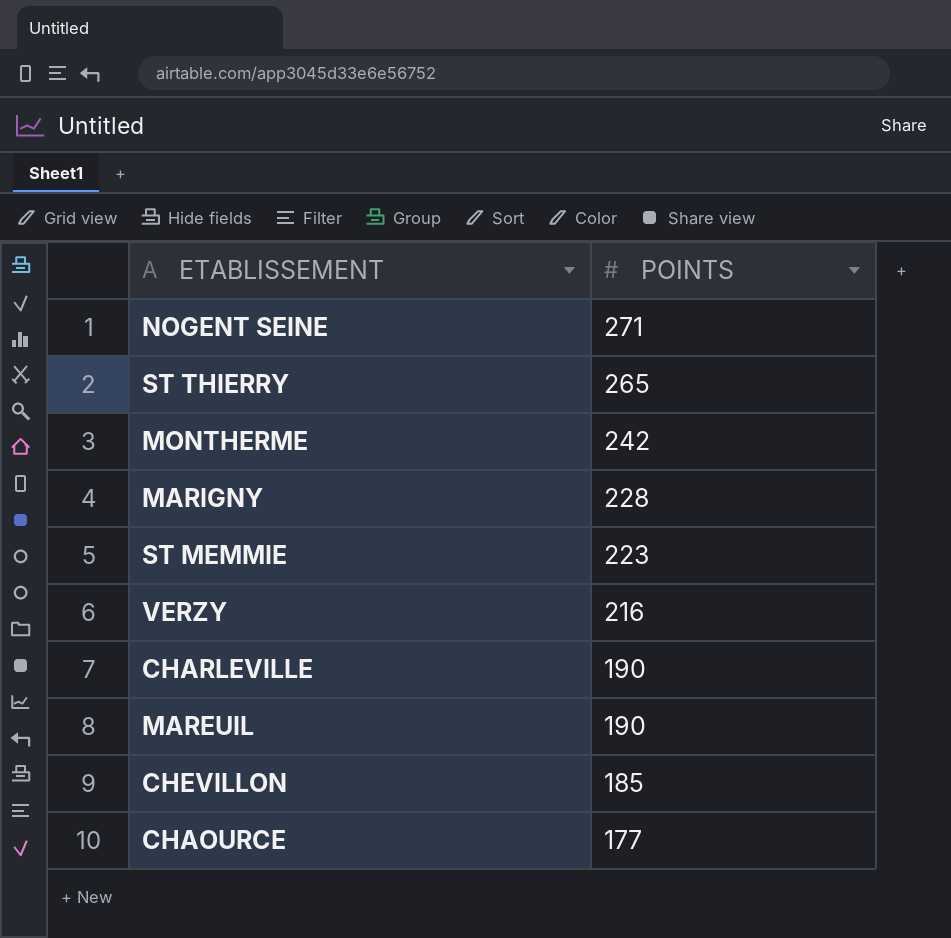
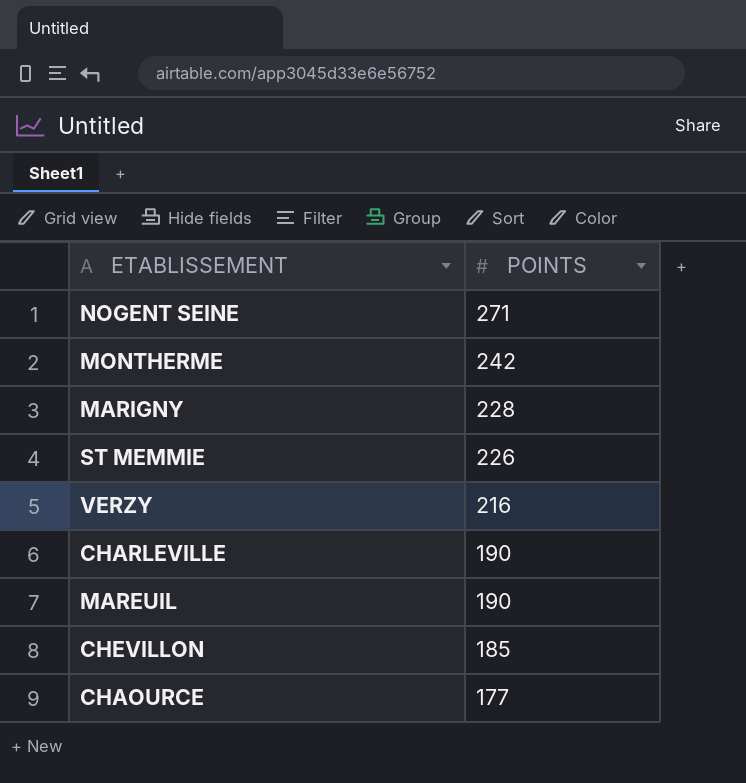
row ST THIERRY: 265 -> none
ST MEMMIE | POINTS: 223 -> 226

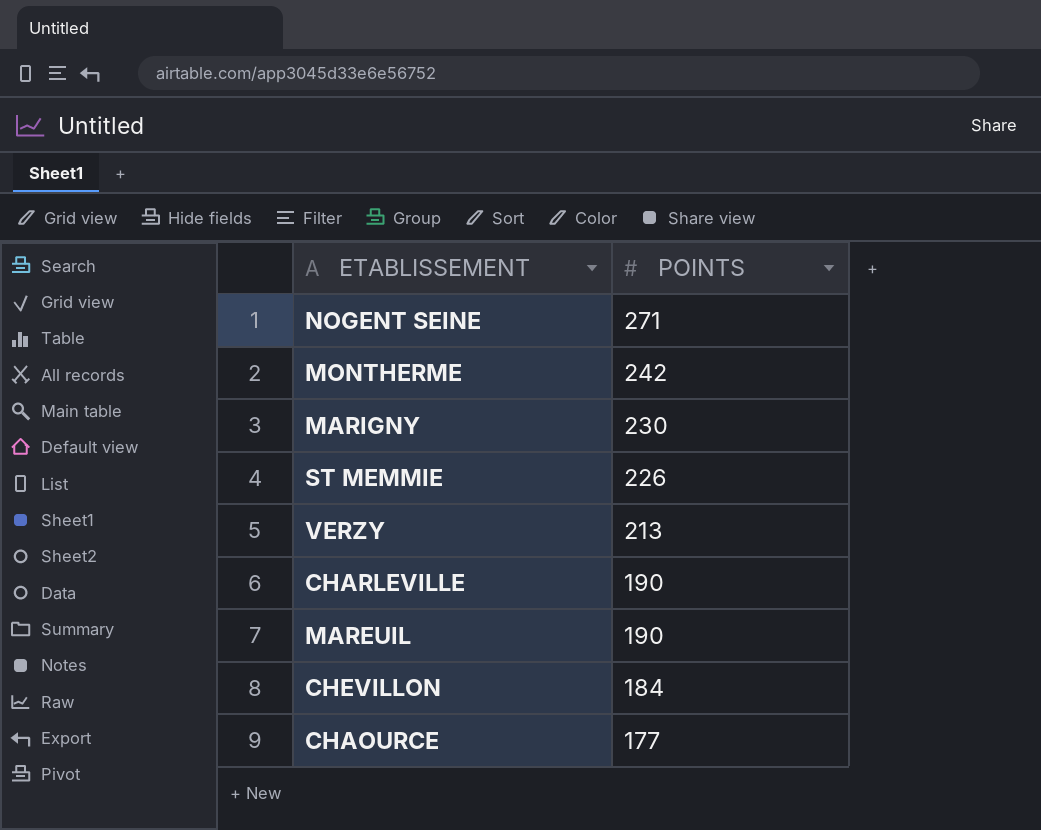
MARIGNY | POINTS: 228 -> 230
VERZY | POINTS: 216 -> 213
CHEVILLON | POINTS: 185 -> 184

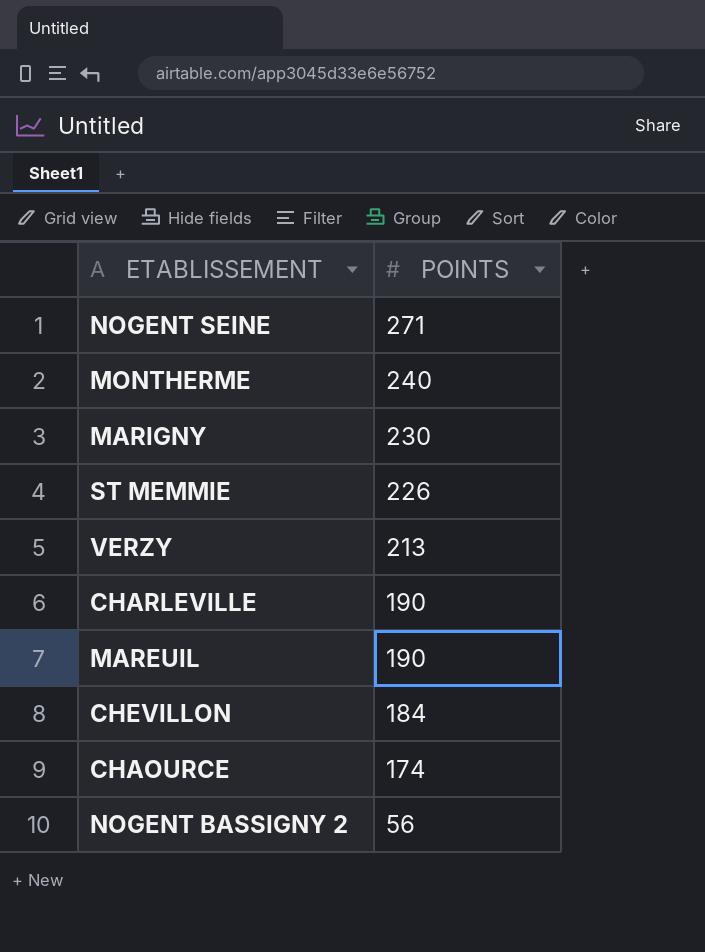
MONTHERME | POINTS: 242 -> 240
CHAOURCE | POINTS: 177 -> 174
row NOGENT BASSIGNY 2: none -> 56

